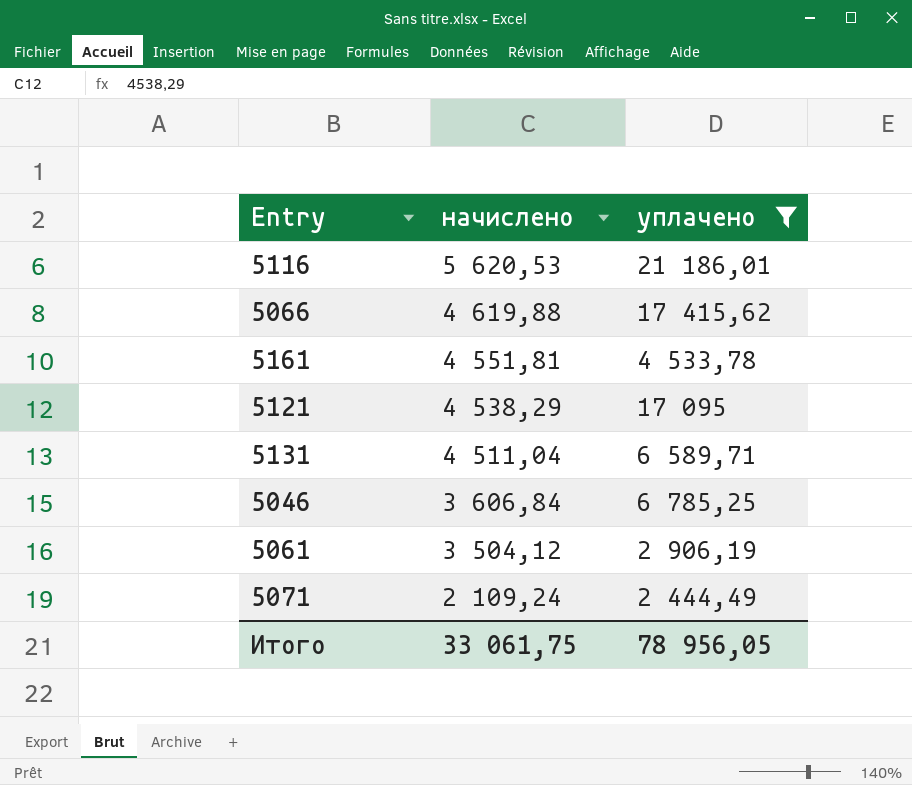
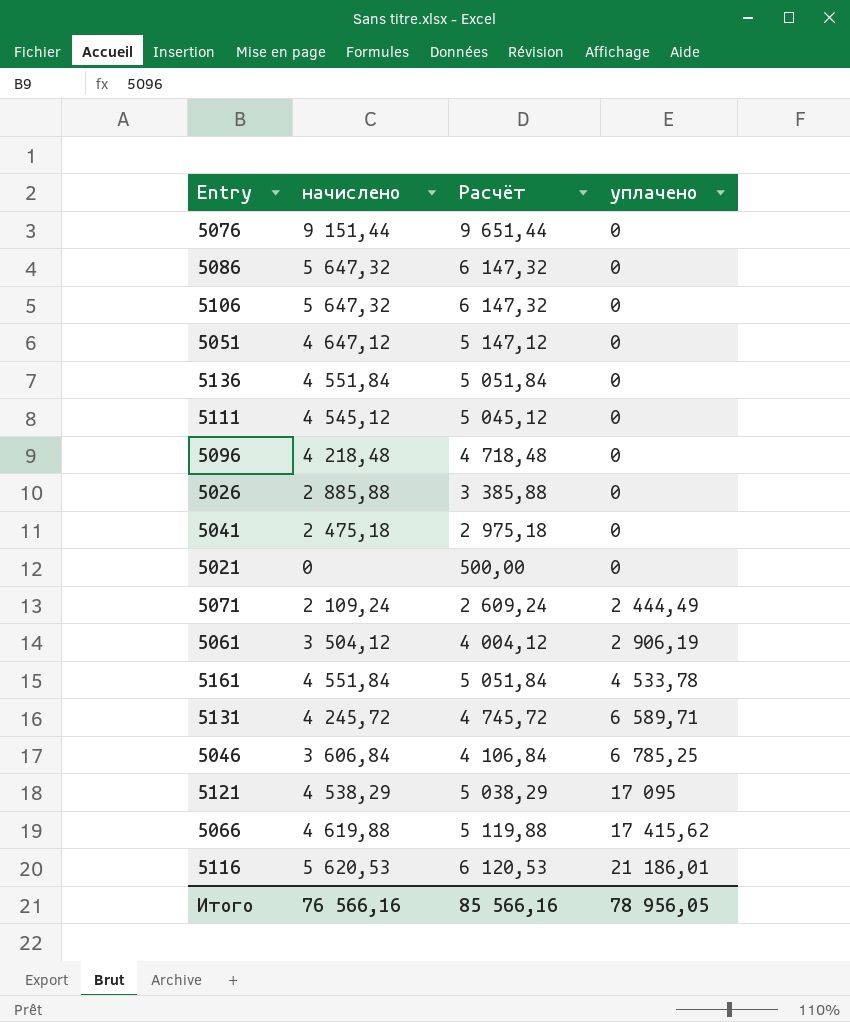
filter: уплачено != 0 -> none
row order: начислено descending -> уплачено ascending
column Расчёт | formula: none -> [начислено] + 500
5161 | начислено: 4 551,81 -> 4 551,84
5131 | начислено: 4 511,04 -> 4 245,72
Итого | начислено: 33 061,75 -> 76 566,16

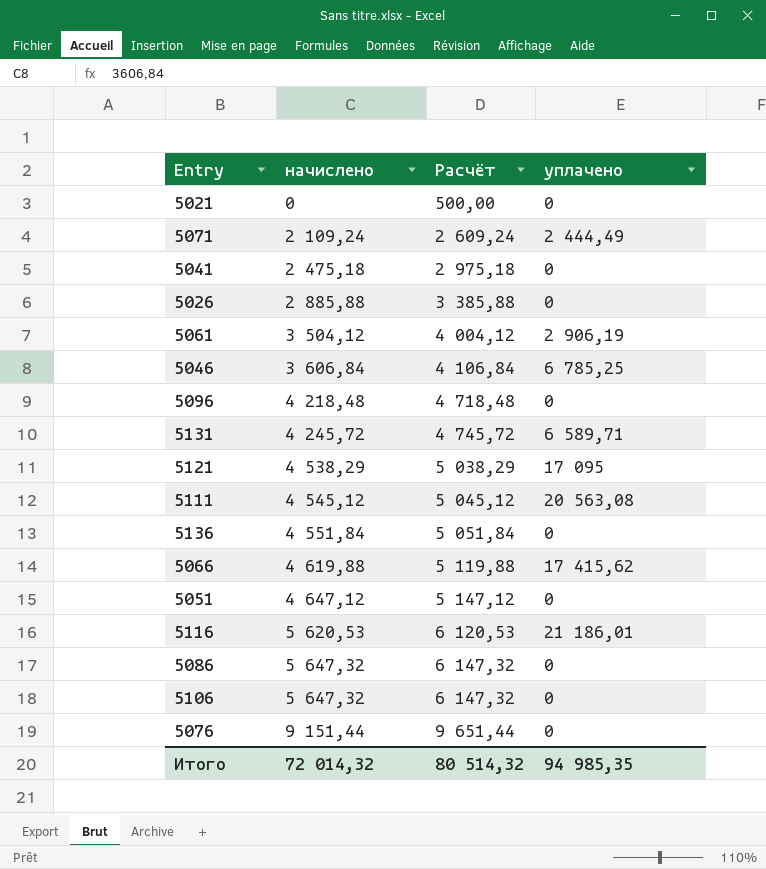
row order: уплачено ascending -> начислено ascending
row 5161: 4 551,84 | 5 051,84 | 4 533,78 -> none
5111 | уплачено: 0 -> 20 563,08
Итого | начислено: 76 566,16 -> 72 014,32
Итого | Расчёт: 85 566,16 -> 80 514,32
Итого | уплачено: 78 956,05 -> 94 985,35

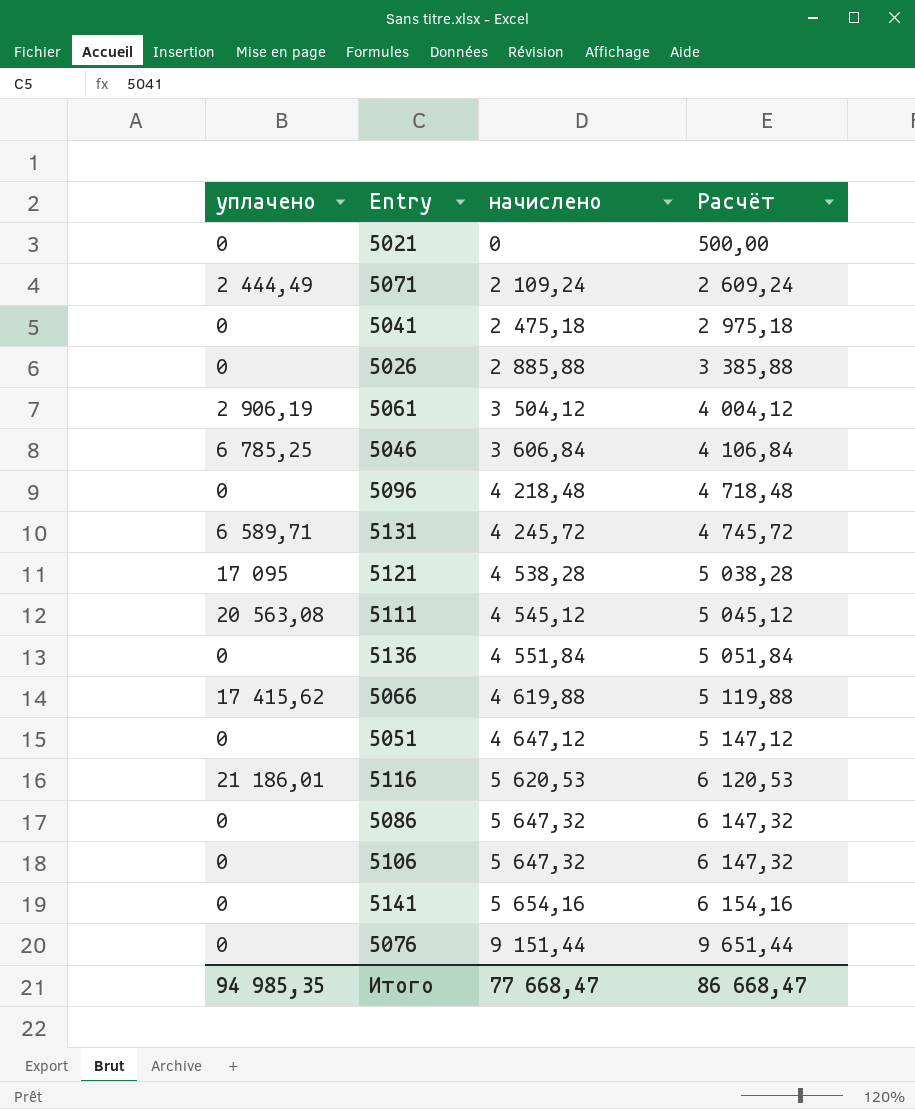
column уплачено | position: 4 -> 1
5121 | начислено: 4 538,29 -> 4 538,28
5121 | Расчёт: 5 038,29 -> 5 038,28
row 5141: none -> 0 | 5 654,16 | 6 154,16
Итого | начислено: 72 014,32 -> 77 668,47
Итого | Расчёт: 80 514,32 -> 86 668,47

